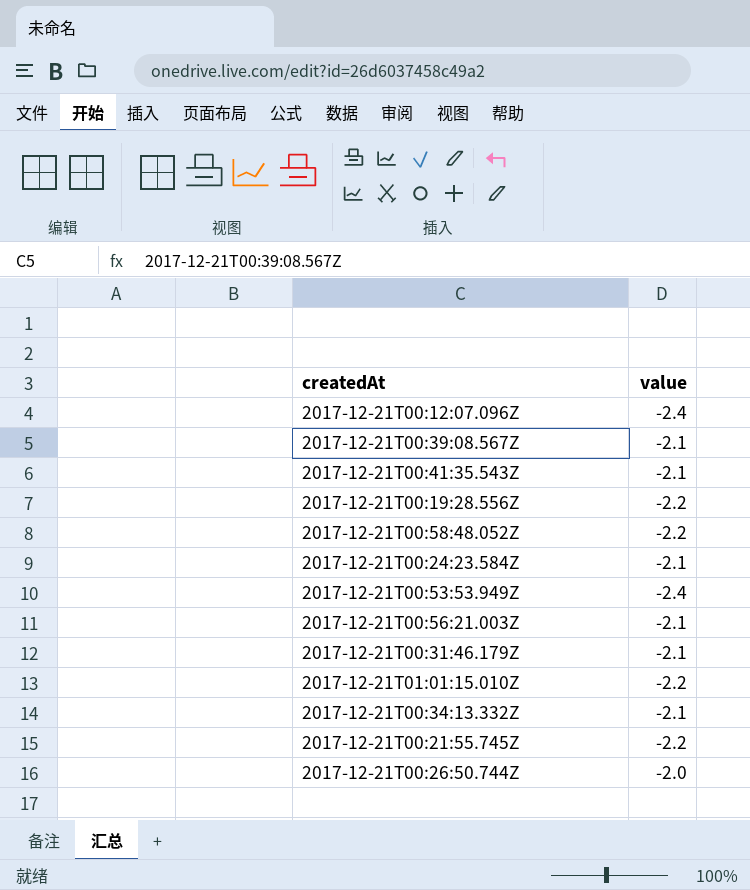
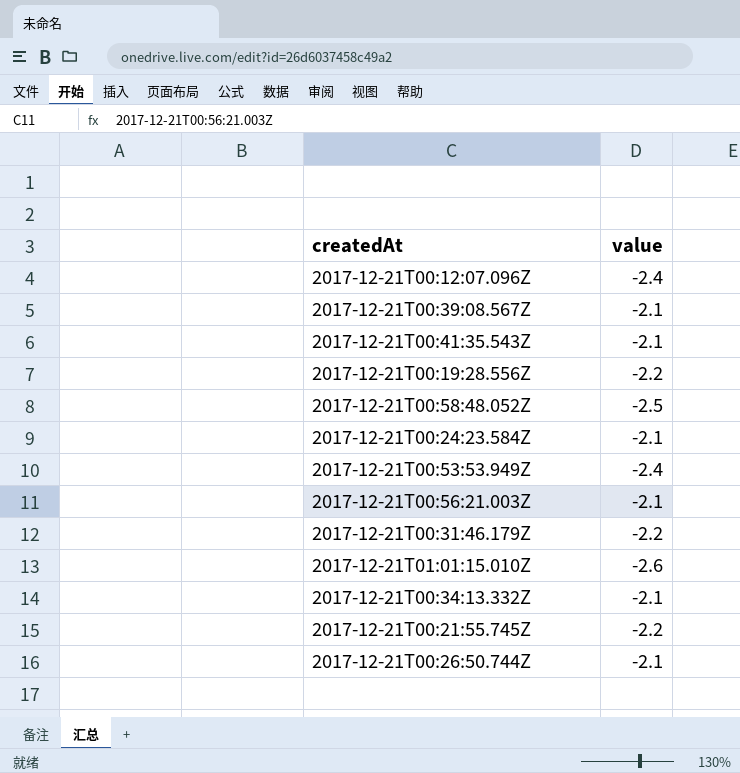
2017-12-21T00:58:48.052Z | value: -2.2 -> -2.5
2017-12-21T00:31:46.179Z | value: -2.1 -> -2.2
2017-12-21T01:01:15.010Z | value: -2.2 -> -2.6
2017-12-21T00:26:50.744Z | value: -2.0 -> -2.1

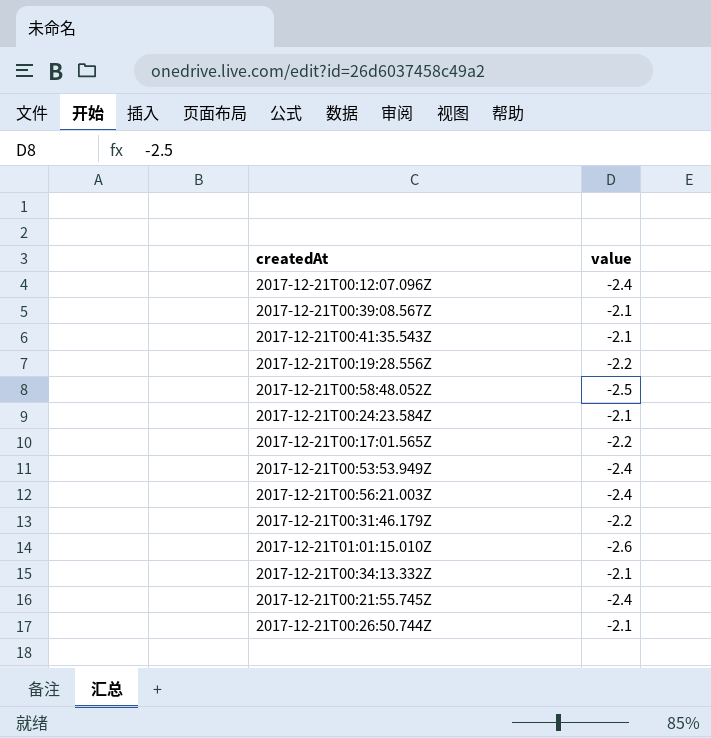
row 2017-12-21T00:17:01.565Z: none -> -2.2
2017-12-21T00:56:21.003Z | value: -2.1 -> -2.4
2017-12-21T00:21:55.745Z | value: -2.2 -> -2.4

